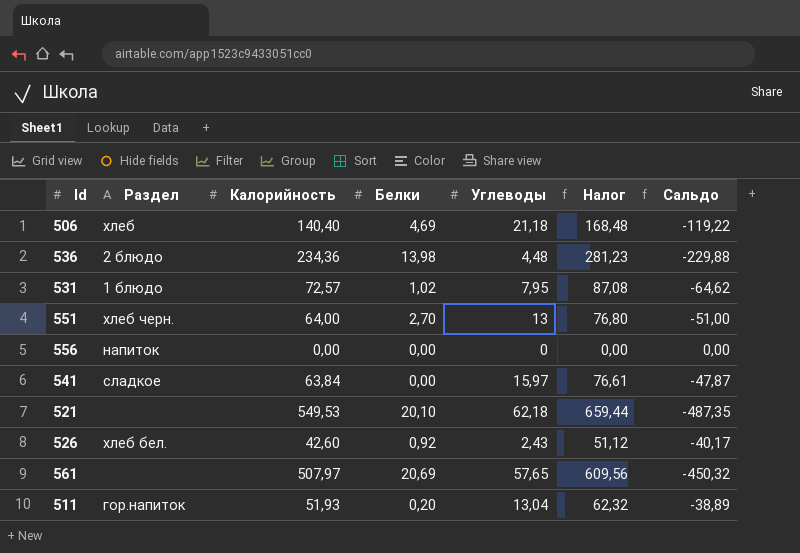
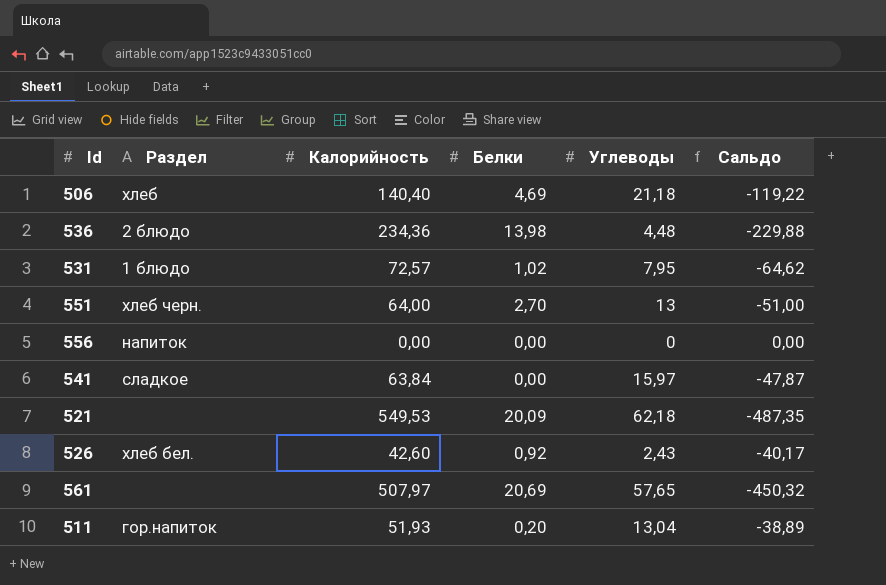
column Налог | formula: [Калорийность] * 1,2 -> none
521 | Белки: 20,10 -> 20,09

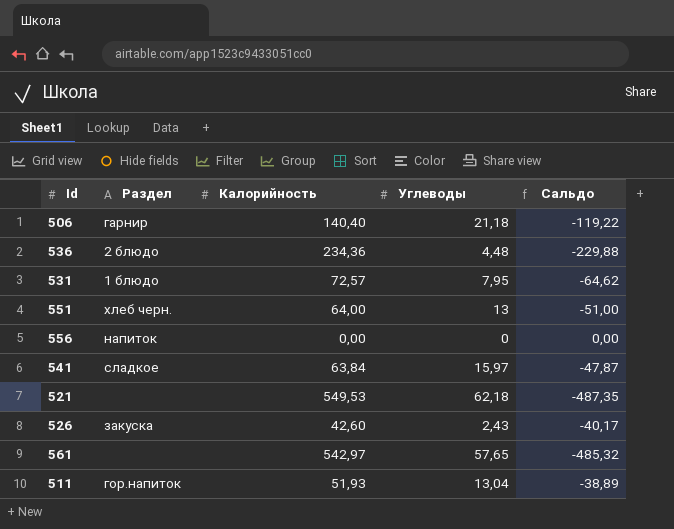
column Белки | position: 4 -> none
506 | Раздел: хлеб -> гарнир
526 | Раздел: хлеб бел. -> закуска
561 | Калорийность: 507,97 -> 542,97
561 | Сальдо: -450,32 -> -485,32

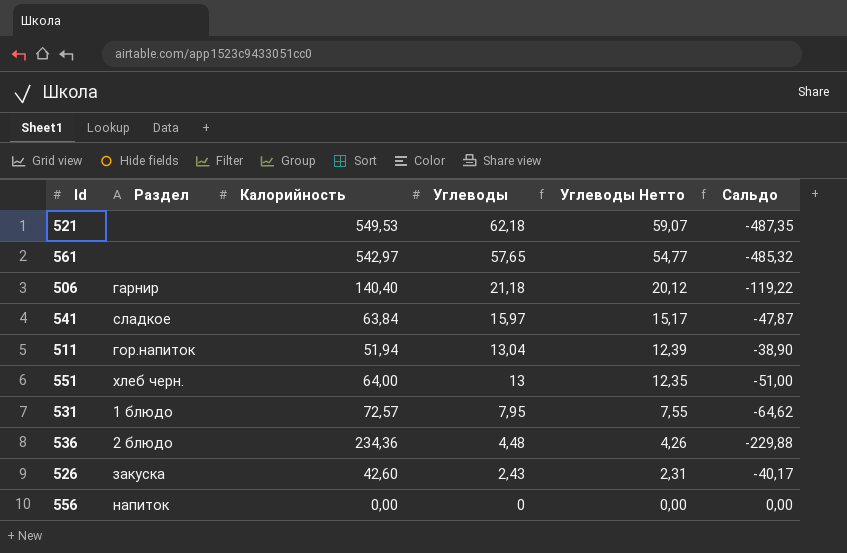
row order: none -> Углеводы descending
column Углеводы Нетто | formula: none -> [Углеводы] * 0,95
511 | Калорийность: 51,93 -> 51,94
511 | Сальдо: -38,89 -> -38,90

